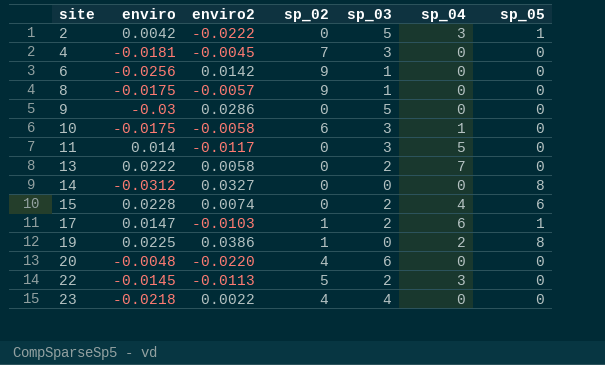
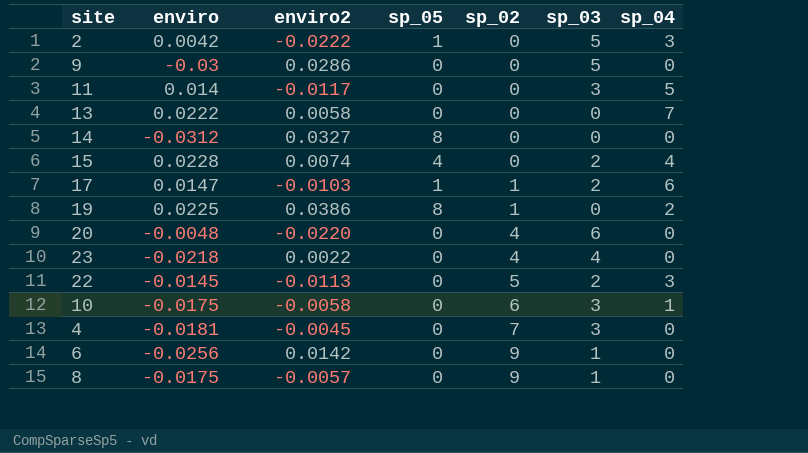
row order: site ascending -> sp_02 ascending
column sp_05 | position: 7 -> 4
13 | sp_03: 2 -> 0
15 | sp_05: 6 -> 4

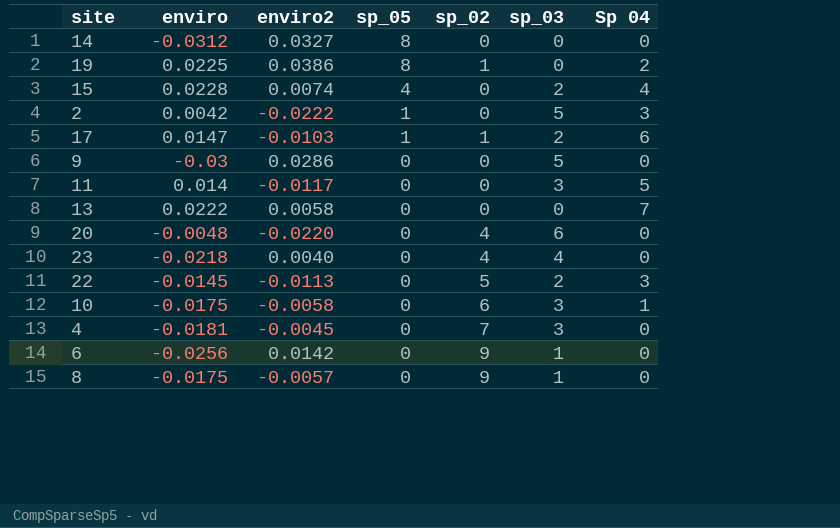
row order: sp_02 ascending -> sp_05 descending
column name: sp_04 -> Sp 04
23 | enviro2: 0.0022 -> 0.0040

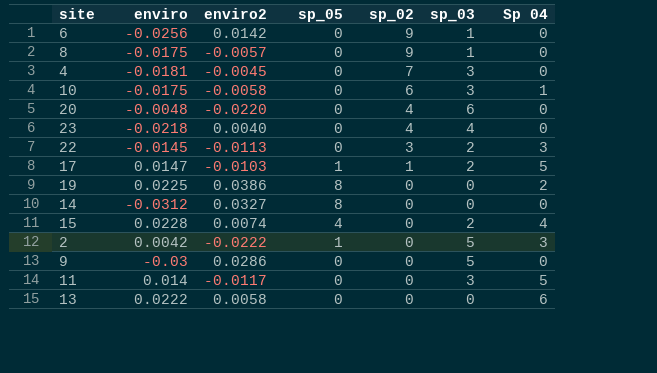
row order: sp_05 descending -> sp_02 descending
22 | sp_02: 5 -> 3
17 | Sp 04: 6 -> 5
19 | sp_02: 1 -> 0
13 | Sp 04: 7 -> 6

